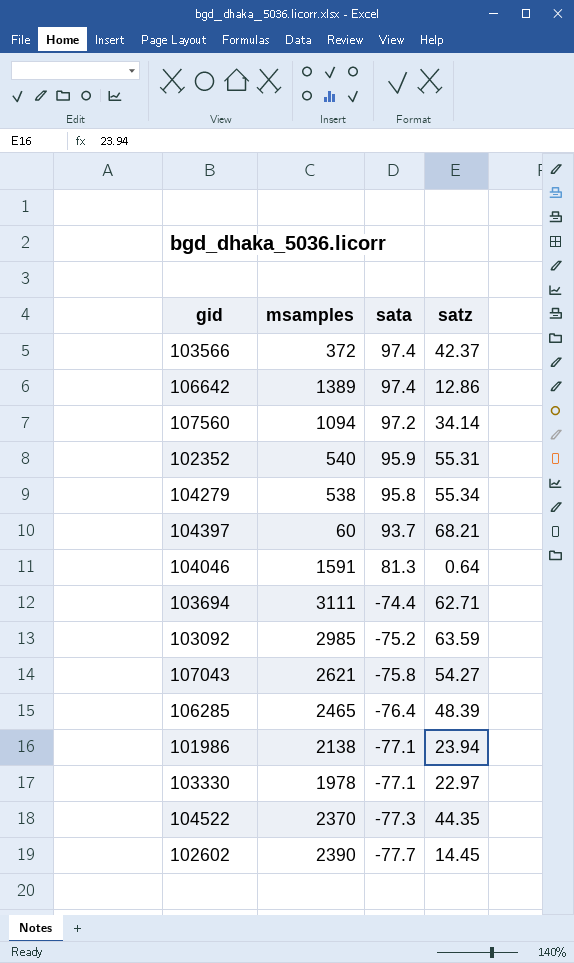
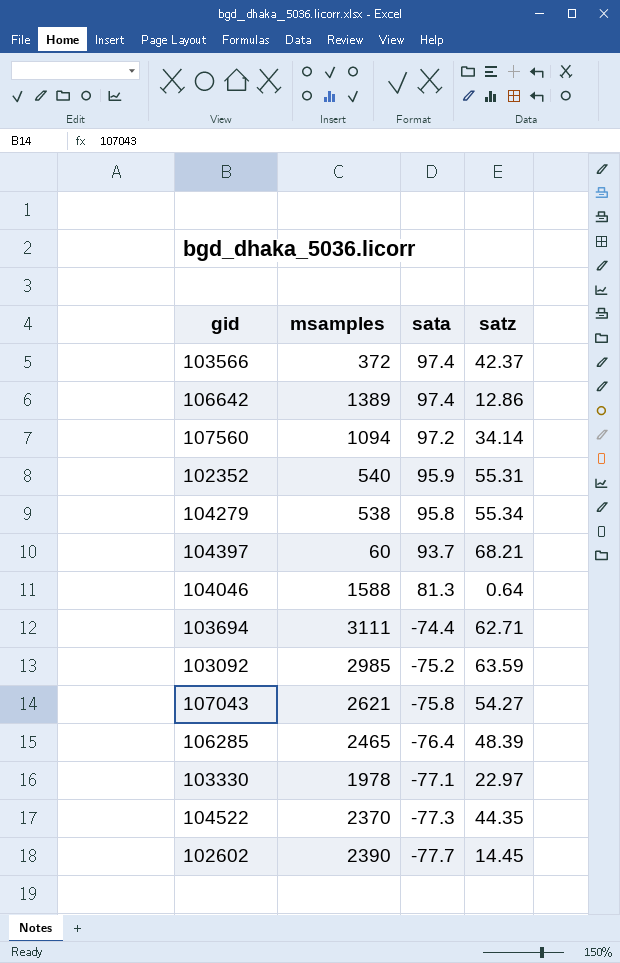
row 101986: 2138 | -77.1 | 23.94 -> none
104046 | msamples: 1591 -> 1588

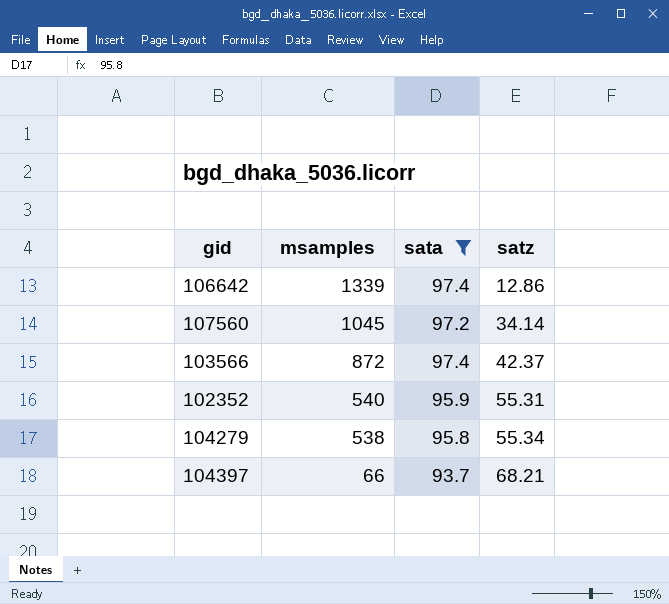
filter: none -> sata >= 93.7
row order: sata descending -> msamples descending
106642 | msamples: 1389 -> 1339
107560 | msamples: 1094 -> 1045
103566 | msamples: 372 -> 872
104397 | msamples: 60 -> 66

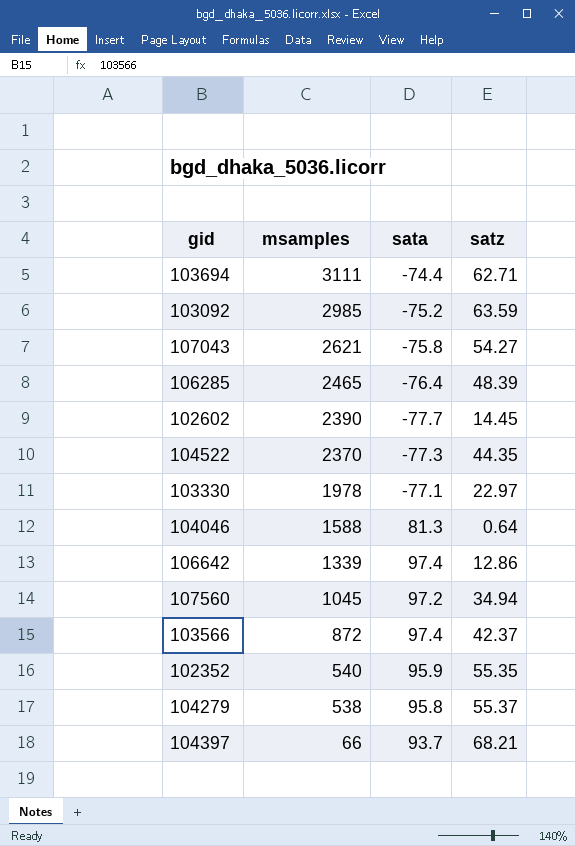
filter: sata >= 93.7 -> none
107560 | satz: 34.14 -> 34.94
102352 | satz: 55.31 -> 55.35
104279 | satz: 55.34 -> 55.37

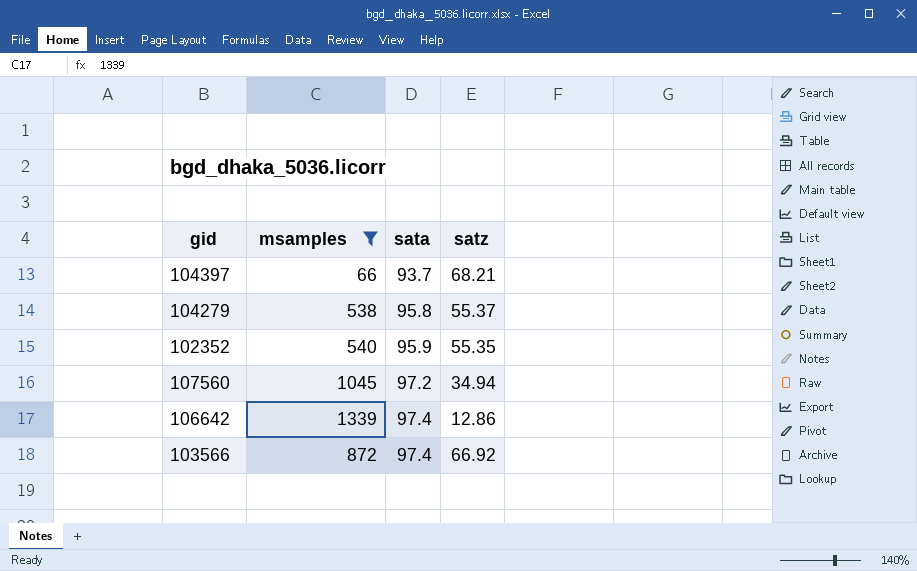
filter: none -> msamples <= 1339
row order: msamples descending -> sata ascending
103566 | satz: 42.37 -> 66.92

